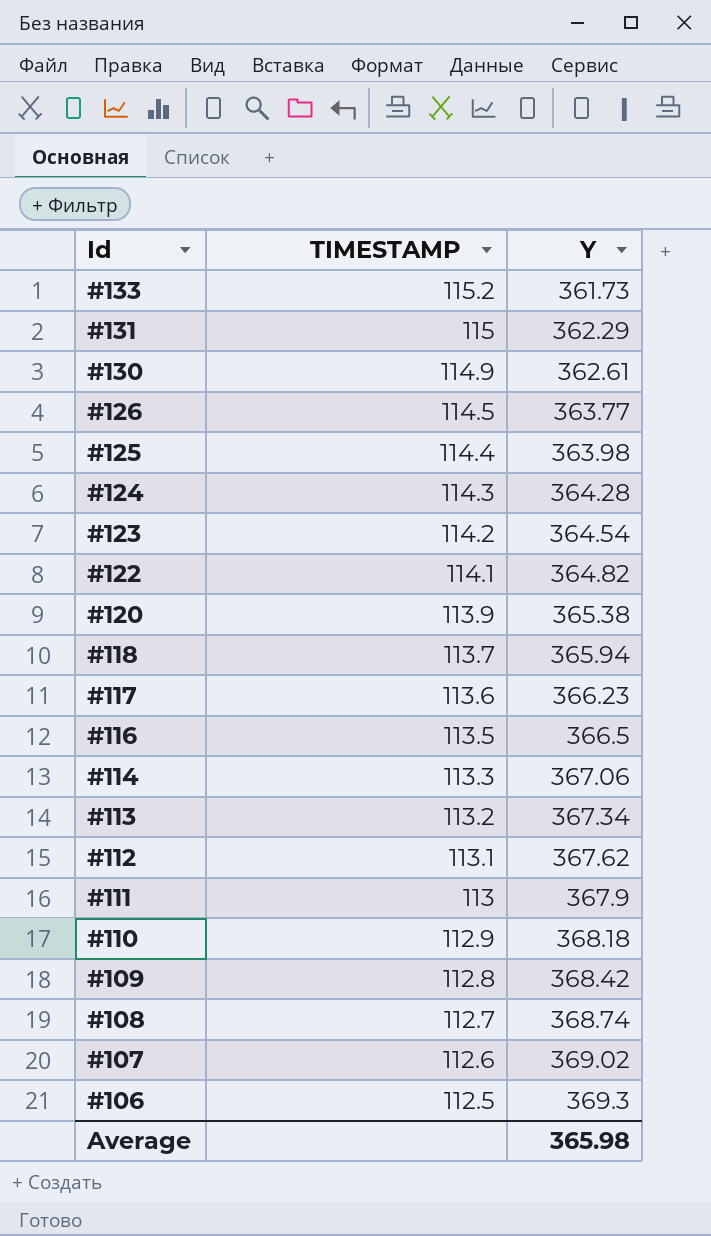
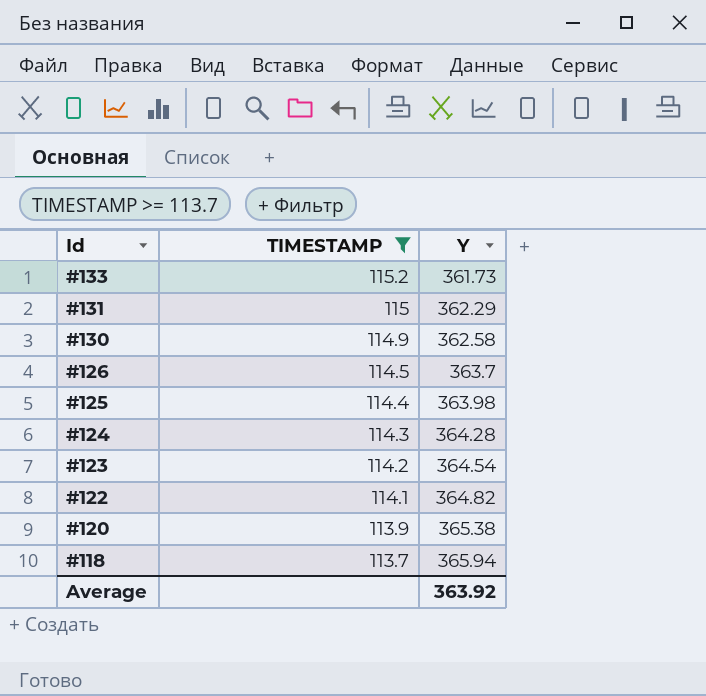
filter: none -> TIMESTAMP >= 113.7
#130 | Y: 362.61 -> 362.58
#126 | Y: 363.77 -> 363.7
Average | Y: 365.98 -> 363.92

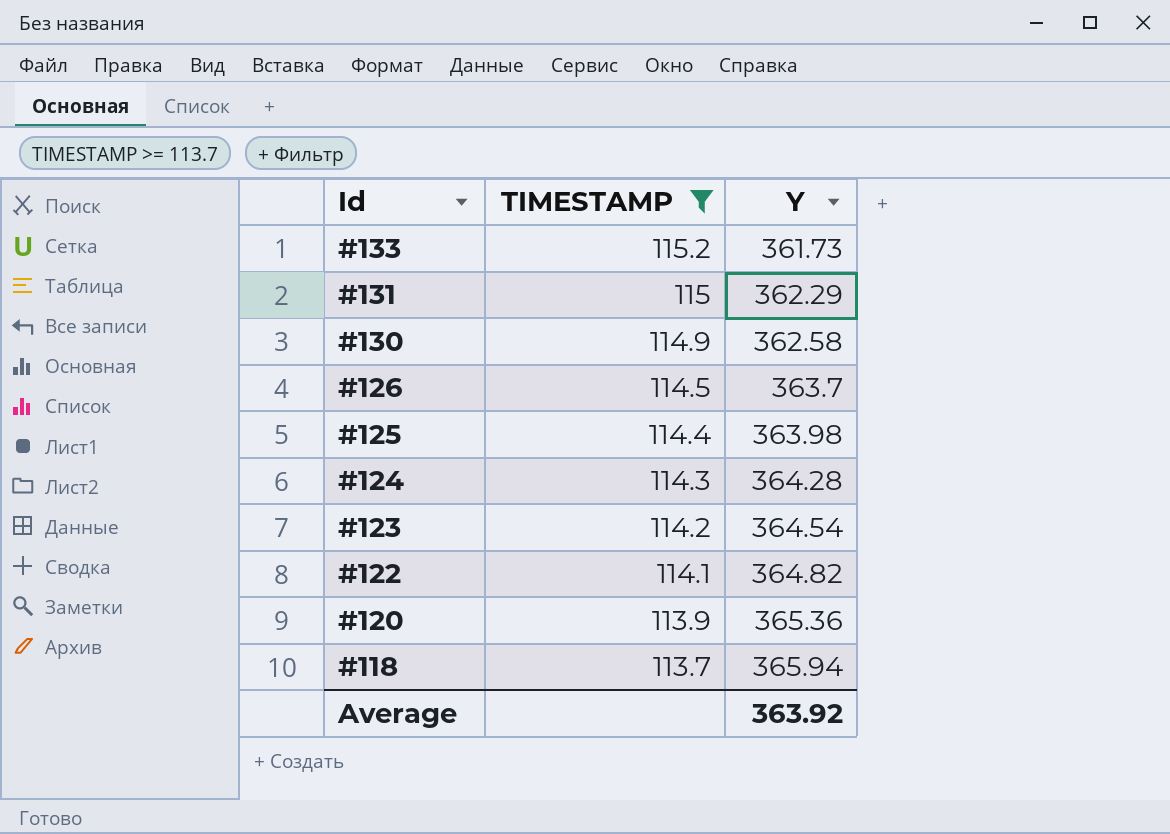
#120 | Y: 365.38 -> 365.36

